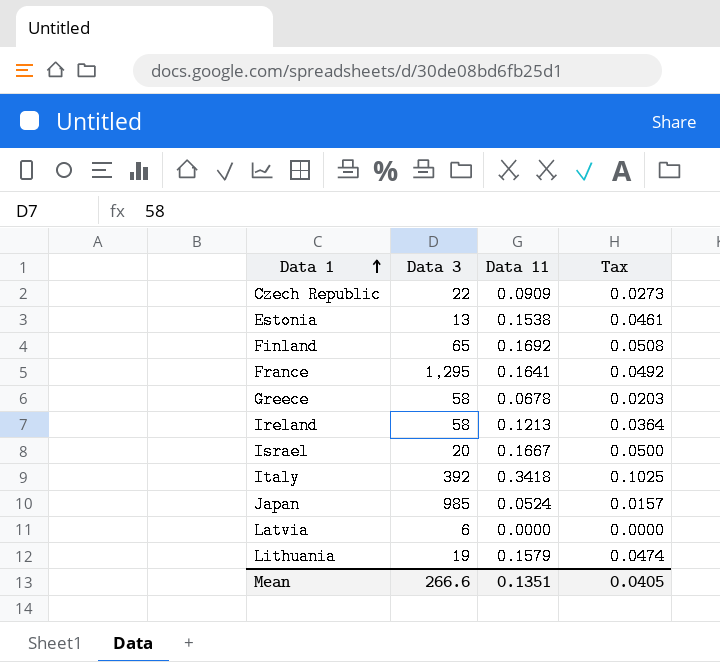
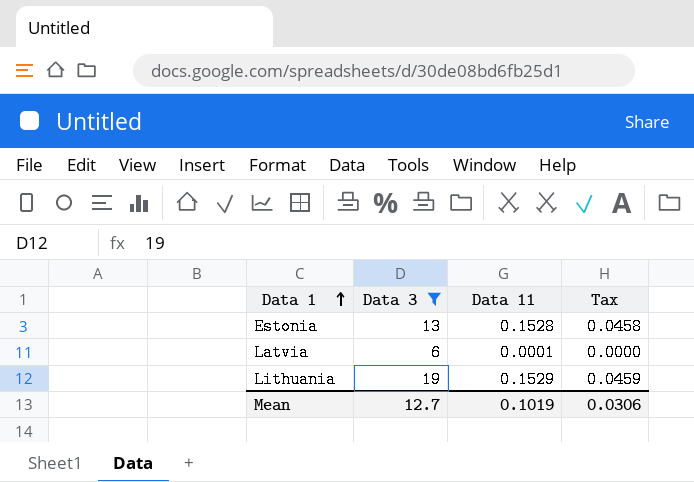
filter: none -> Data 3 <= 19
Estonia | Data 11: 0.1538 -> 0.1528
Estonia | Tax: 0.0461 -> 0.0458
Latvia | Data 11: 0.0000 -> 0.0001
Lithuania | Data 11: 0.1579 -> 0.1529
Lithuania | Tax: 0.0474 -> 0.0459
Mean | Data 3: 266.6 -> 12.7
Mean | Data 11: 0.1351 -> 0.1019
Mean | Tax: 0.0405 -> 0.0306

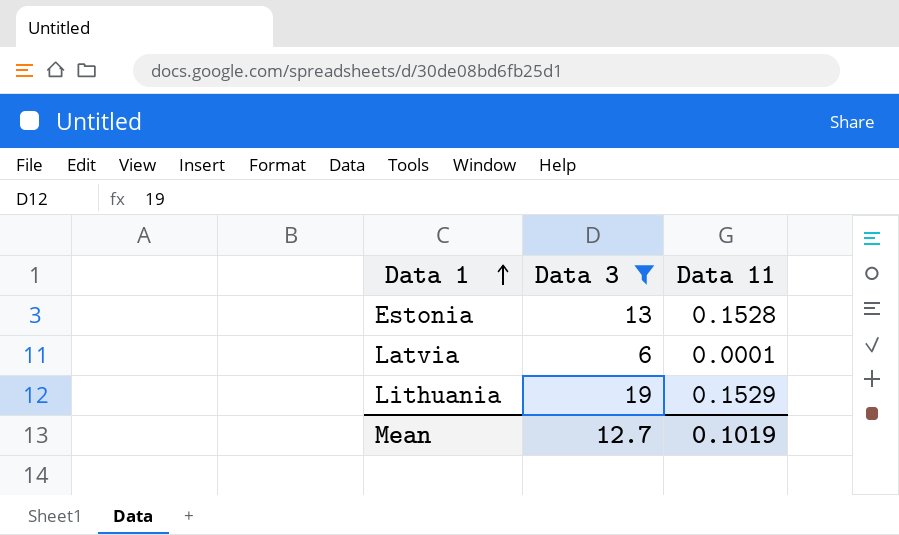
column Tax | formula: [Data 11] * 0.3 -> none

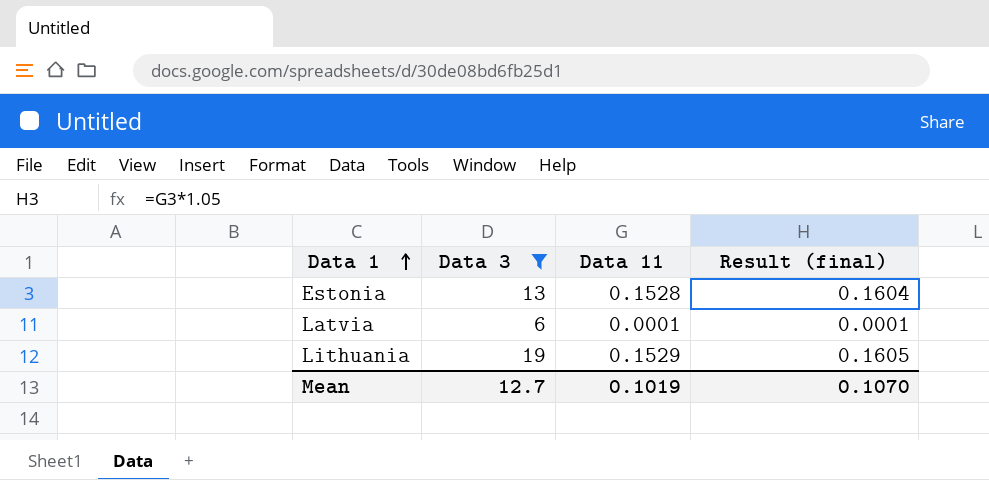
column Result (final) | formula: none -> [Data 11] * 1.05

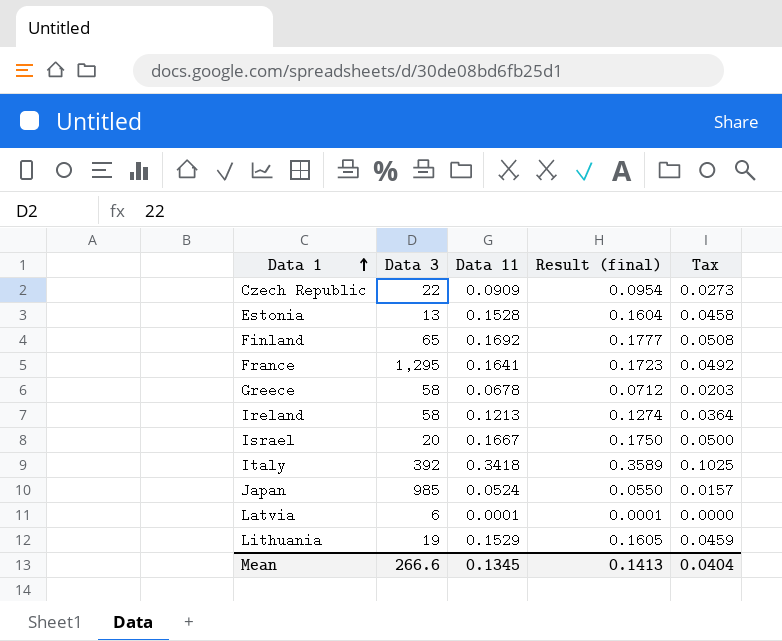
filter: Data 3 <= 19 -> none
column Tax | formula: none -> [Data 11] * 0.3
Mean | Data 3: 12.7 -> 266.6
Mean | Data 11: 0.1019 -> 0.1345
Mean | Result (final): 0.1070 -> 0.1413

